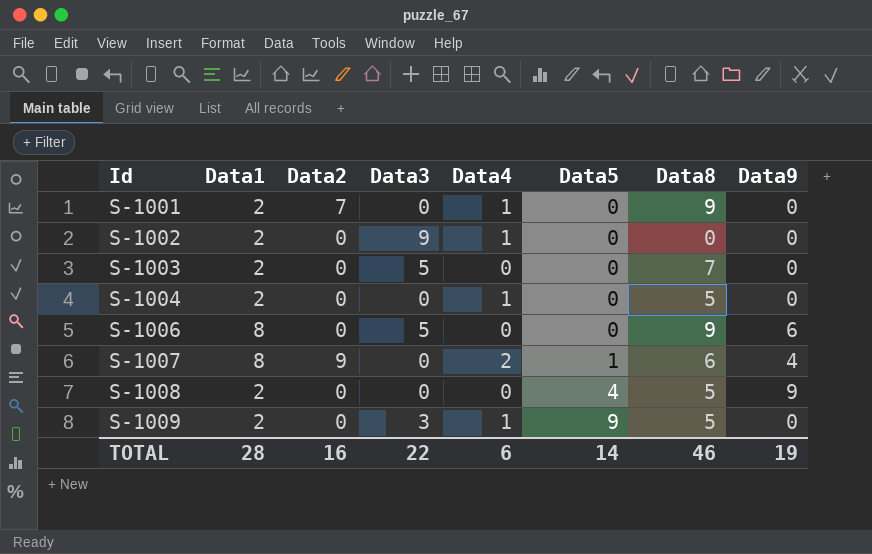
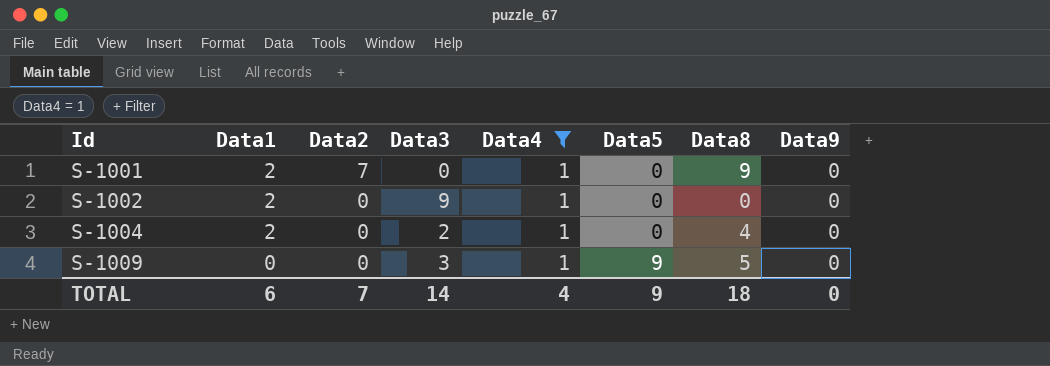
filter: none -> Data4 = 1
S-1004 | Data3: 0 -> 2
S-1004 | Data8: 5 -> 4
S-1009 | Data1: 2 -> 0
TOTAL | Data1: 28 -> 6
TOTAL | Data2: 16 -> 7
TOTAL | Data3: 22 -> 14
TOTAL | Data4: 6 -> 4
TOTAL | Data5: 14 -> 9
TOTAL | Data8: 46 -> 18
TOTAL | Data9: 19 -> 0

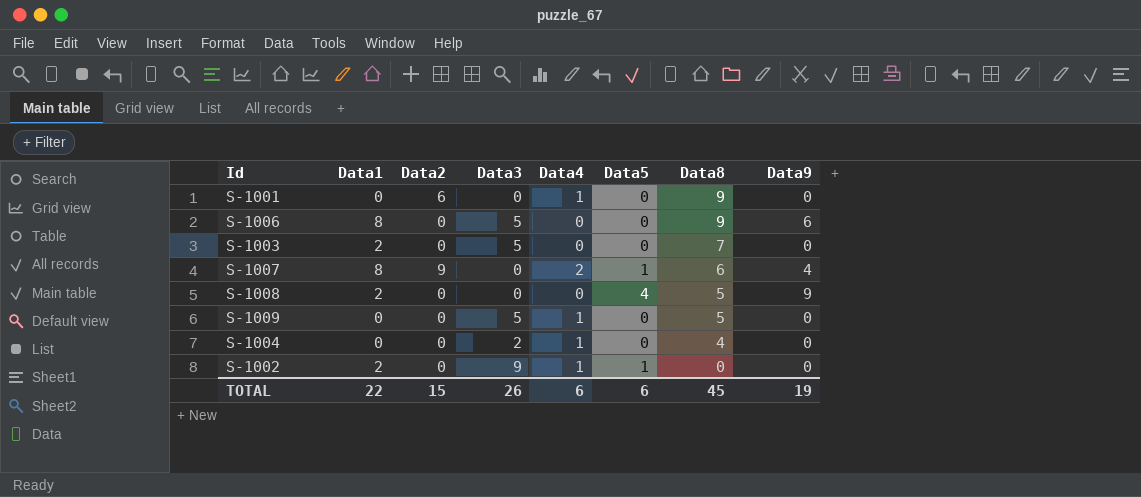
filter: Data4 = 1 -> none
row order: Id ascending -> Data8 descending
S-1001 | Data1: 2 -> 0
S-1001 | Data2: 7 -> 6
S-1009 | Data3: 3 -> 5
S-1009 | Data5: 9 -> 0
S-1004 | Data1: 2 -> 0
S-1002 | Data5: 0 -> 1
TOTAL | Data1: 6 -> 22
TOTAL | Data2: 7 -> 15
TOTAL | Data3: 14 -> 26
TOTAL | Data4: 4 -> 6
TOTAL | Data5: 9 -> 6
TOTAL | Data8: 18 -> 45
TOTAL | Data9: 0 -> 19

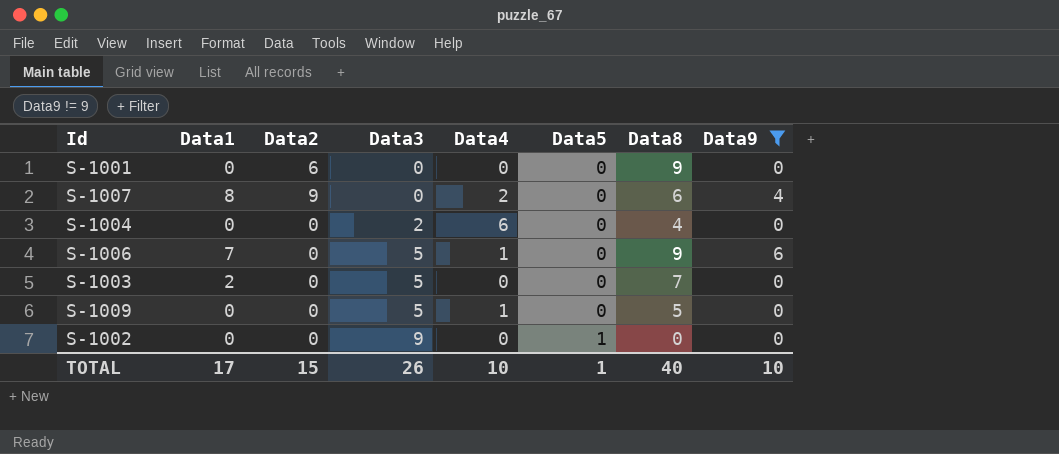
filter: none -> Data9 != 9
row order: Data8 descending -> Data3 ascending
S-1001 | Data4: 1 -> 0
S-1007 | Data5: 1 -> 0
S-1004 | Data4: 1 -> 6
S-1006 | Data1: 8 -> 7
S-1006 | Data4: 0 -> 1
S-1002 | Data1: 2 -> 0
S-1002 | Data4: 1 -> 0
TOTAL | Data1: 22 -> 17
TOTAL | Data4: 6 -> 10
TOTAL | Data5: 6 -> 1
TOTAL | Data8: 45 -> 40
TOTAL | Data9: 19 -> 10

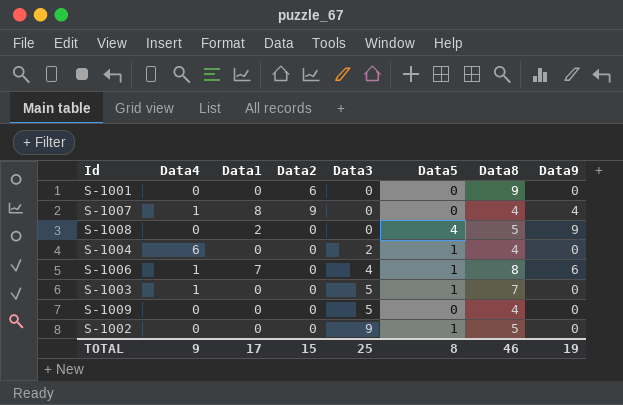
filter: Data9 != 9 -> none
column Data4 | position: 5 -> 2
S-1007 | Data4: 2 -> 1
S-1007 | Data8: 6 -> 4
S-1004 | Data5: 0 -> 1
S-1006 | Data3: 5 -> 4
S-1006 | Data5: 0 -> 1
S-1006 | Data8: 9 -> 8
S-1003 | Data4: 0 -> 1
S-1003 | Data1: 2 -> 0
S-1003 | Data5: 0 -> 1
S-1009 | Data4: 1 -> 0
S-1009 | Data8: 5 -> 4
S-1002 | Data8: 0 -> 5
TOTAL | Data4: 10 -> 9
TOTAL | Data3: 26 -> 25
TOTAL | Data5: 1 -> 8
TOTAL | Data8: 40 -> 46
TOTAL | Data9: 10 -> 19

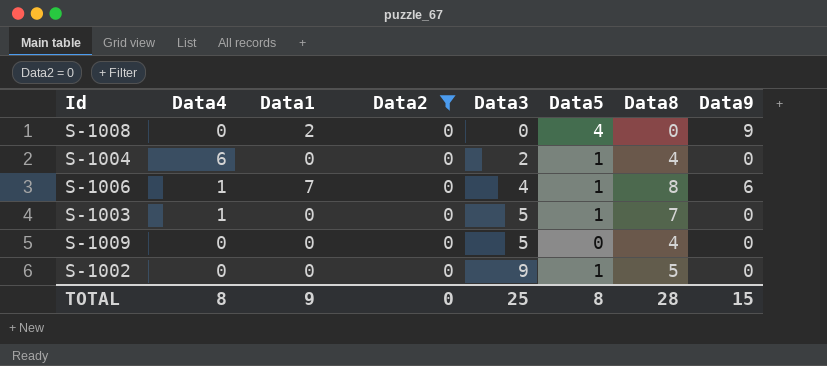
filter: none -> Data2 = 0
S-1008 | Data8: 5 -> 0
TOTAL | Data4: 9 -> 8
TOTAL | Data1: 17 -> 9
TOTAL | Data2: 15 -> 0
TOTAL | Data8: 46 -> 28
TOTAL | Data9: 19 -> 15

